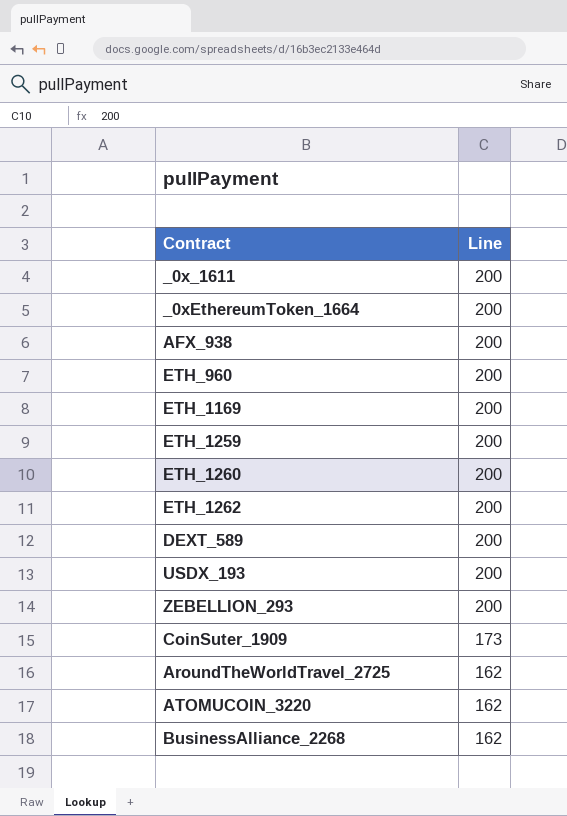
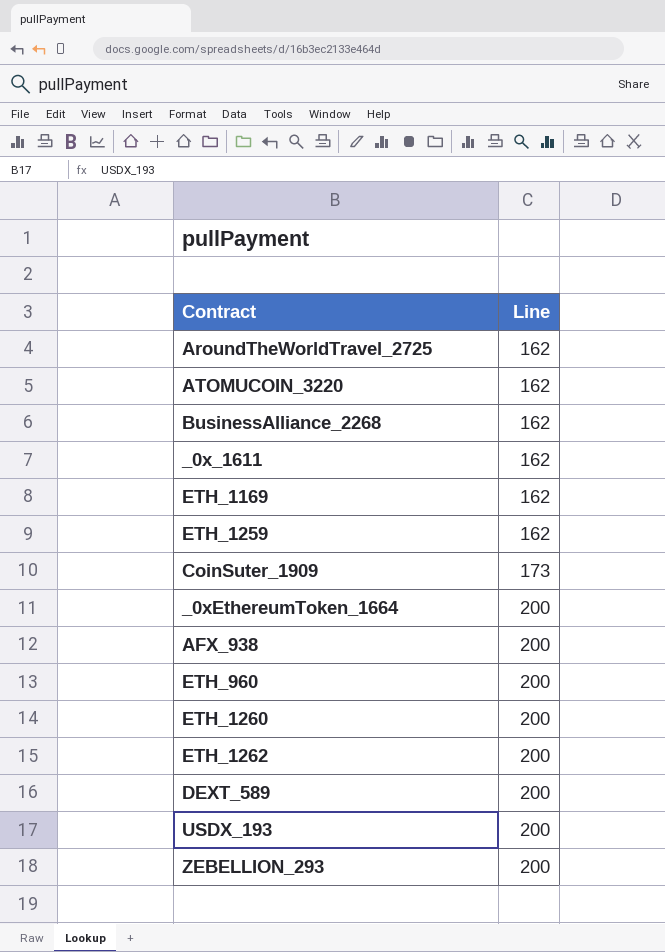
row order: Line descending -> Line ascending
_0x_1611 | Line: 200 -> 162
ETH_1169 | Line: 200 -> 162
ETH_1259 | Line: 200 -> 162

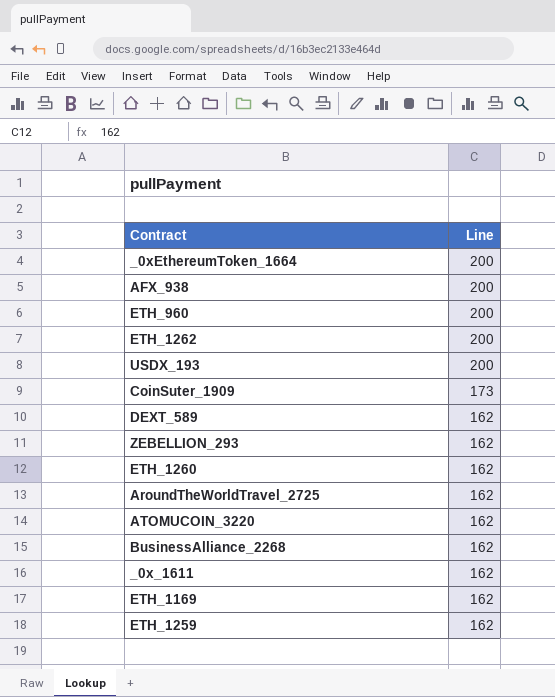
row order: Line ascending -> Line descending
DEXT_589 | Line: 200 -> 162
ZEBELLION_293 | Line: 200 -> 162
ETH_1260 | Line: 200 -> 162

